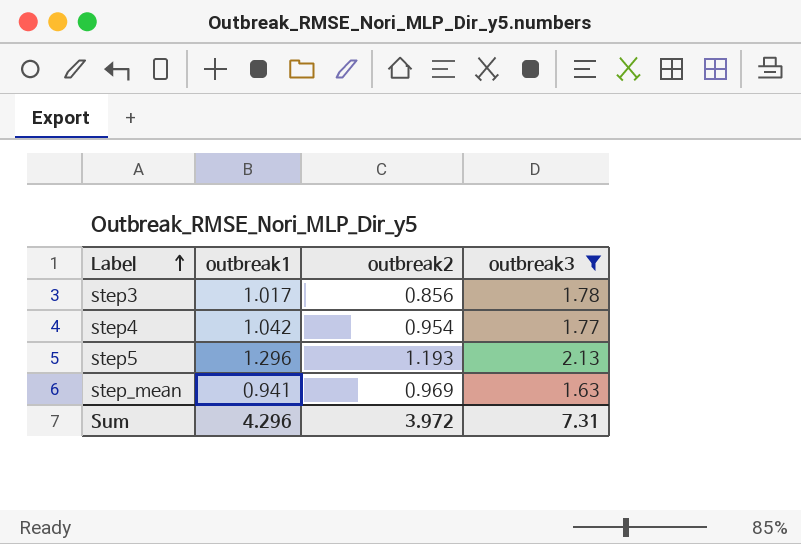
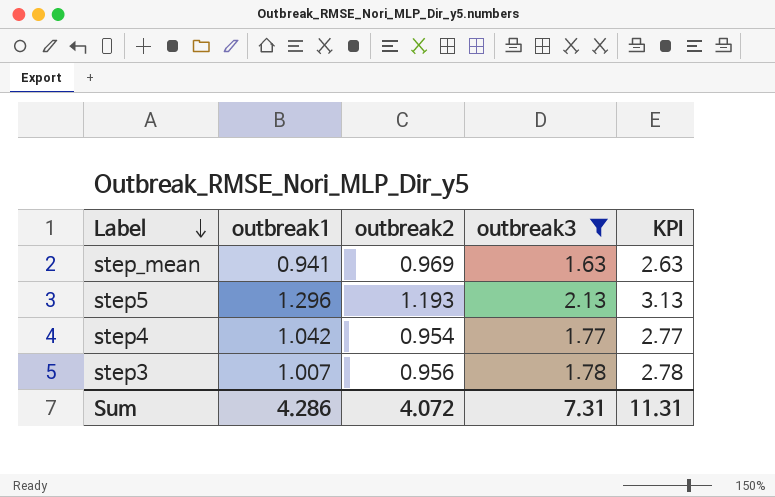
row order: Label ascending -> Label descending
column KPI | formula: none -> [outbreak3] + 1
step3 | outbreak1: 1.017 -> 1.007
step3 | outbreak2: 0.856 -> 0.956
Sum | outbreak1: 4.296 -> 4.286
Sum | outbreak2: 3.972 -> 4.072

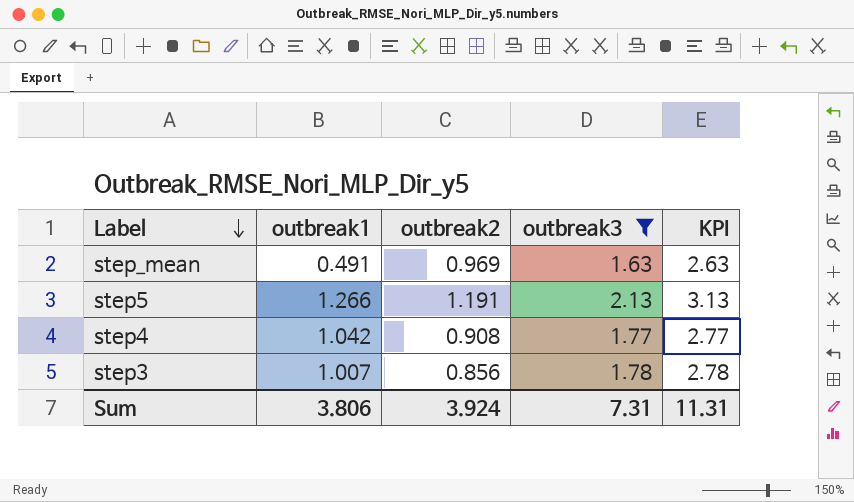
step_mean | outbreak1: 0.941 -> 0.491
step5 | outbreak1: 1.296 -> 1.266
step5 | outbreak2: 1.193 -> 1.191
step4 | outbreak2: 0.954 -> 0.908
step3 | outbreak2: 0.956 -> 0.856
Sum | outbreak1: 4.286 -> 3.806
Sum | outbreak2: 4.072 -> 3.924

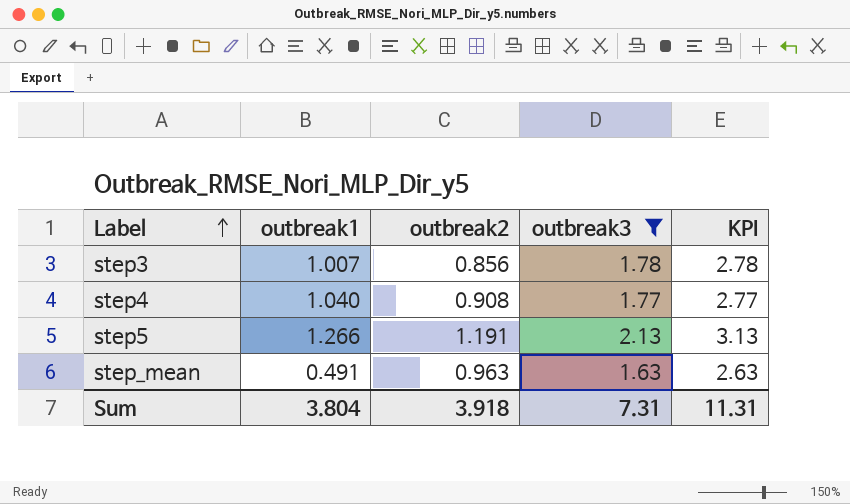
row order: Label descending -> Label ascending
step4 | outbreak1: 1.042 -> 1.040
step_mean | outbreak2: 0.969 -> 0.963
Sum | outbreak1: 3.806 -> 3.804
Sum | outbreak2: 3.924 -> 3.918

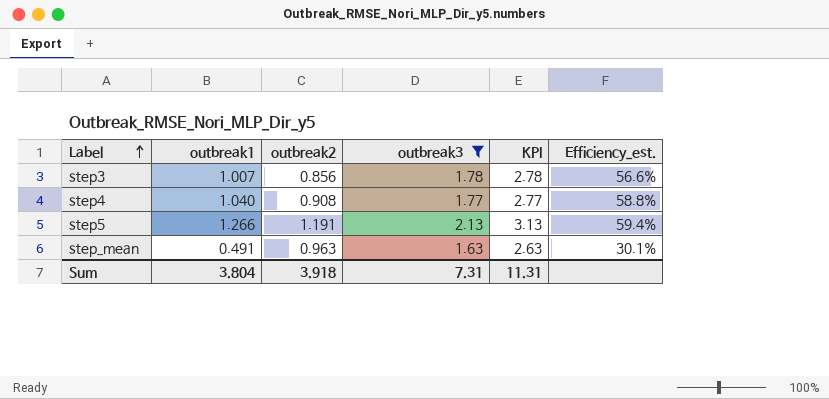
column Efficiency_est. | formula: none -> [outbreak1] / [outbreak3]

